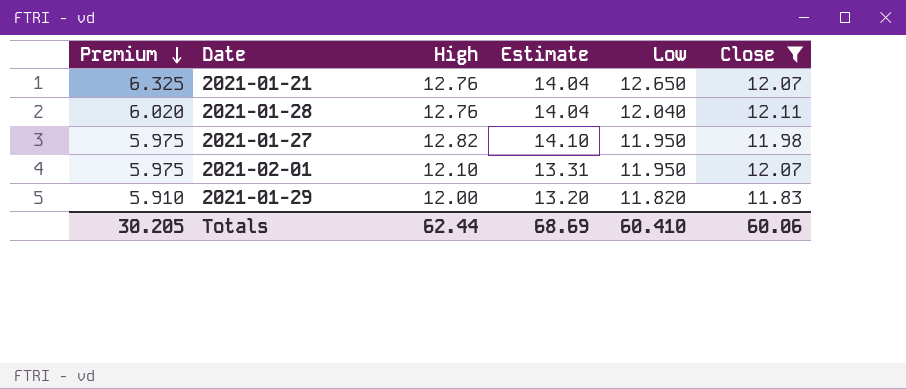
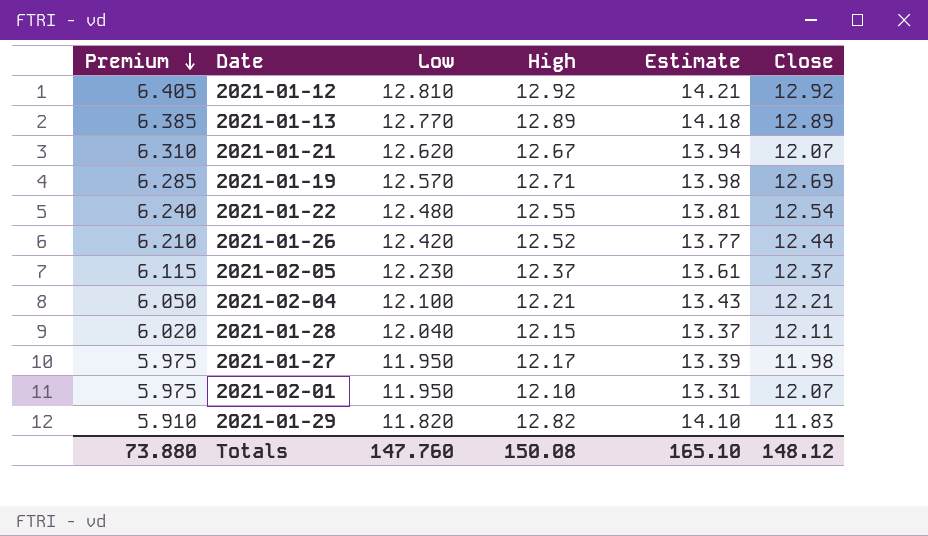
filter: Close <= 12.11 -> none
column Low | position: 5 -> 3
2021-01-21 | Premium: 6.325 -> 6.310
2021-01-21 | Low: 12.650 -> 12.620
2021-01-21 | High: 12.76 -> 12.67
2021-01-21 | Estimate: 14.04 -> 13.94
2021-01-28 | High: 12.76 -> 12.15
2021-01-28 | Estimate: 14.04 -> 13.37
2021-01-27 | High: 12.82 -> 12.17
2021-01-27 | Estimate: 14.10 -> 13.39
2021-01-29 | High: 12.00 -> 12.82
2021-01-29 | Estimate: 13.20 -> 14.10
Totals | Premium: 30.205 -> 73.880
Totals | Low: 60.410 -> 147.760
Totals | High: 62.44 -> 150.08
Totals | Estimate: 68.69 -> 165.10
Totals | Close: 60.06 -> 148.12

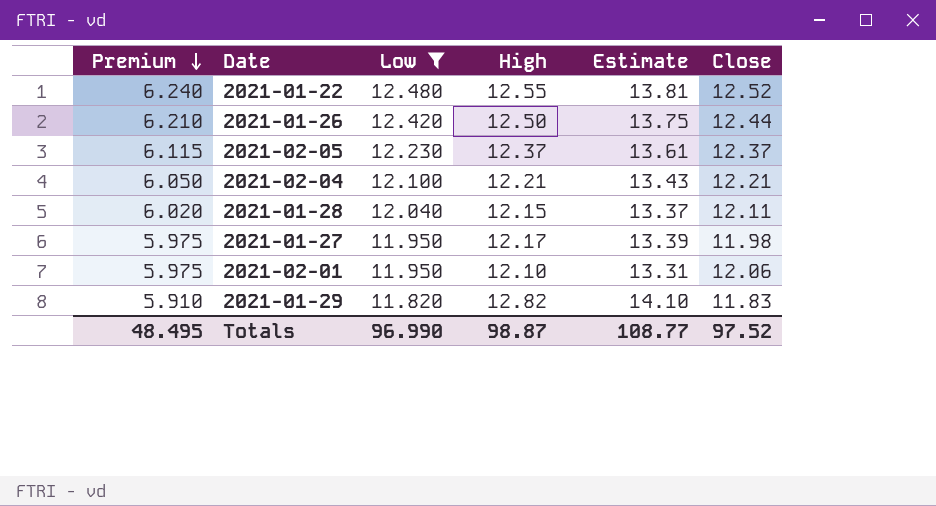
filter: none -> Low <= 12.480
2021-01-22 | Close: 12.54 -> 12.52
2021-01-26 | High: 12.52 -> 12.50
2021-01-26 | Estimate: 13.77 -> 13.75
2021-02-01 | Close: 12.07 -> 12.06
Totals | Premium: 73.880 -> 48.495
Totals | Low: 147.760 -> 96.990
Totals | High: 150.08 -> 98.87
Totals | Estimate: 165.10 -> 108.77
Totals | Close: 148.12 -> 97.52

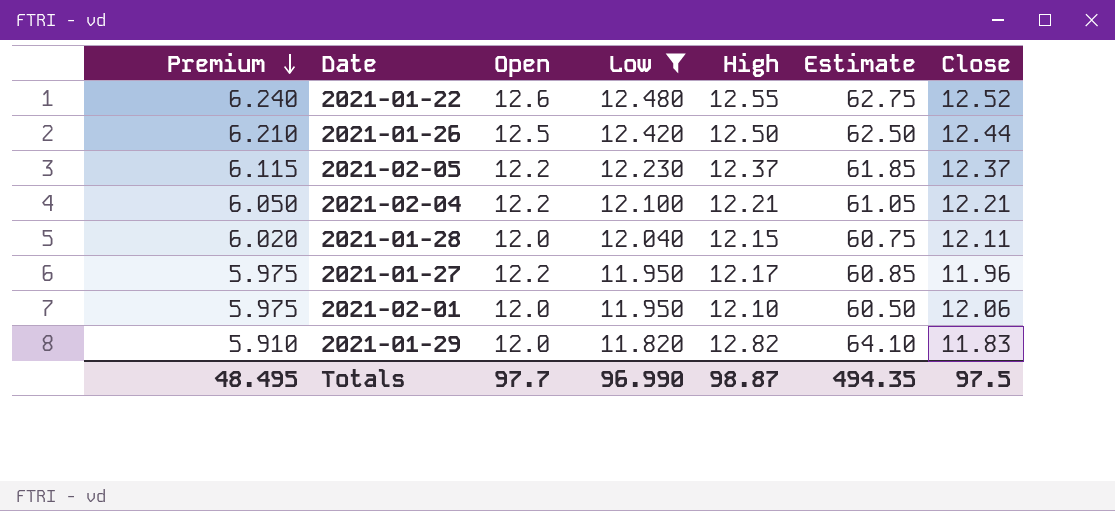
column Open | position: none -> 3
column Estimate | formula: [High] * 1.1 -> [High] * 5
2021-01-27 | Close: 11.98 -> 11.96
Totals | Estimate: 108.77 -> 494.35
Totals | Close: 97.52 -> 97.5

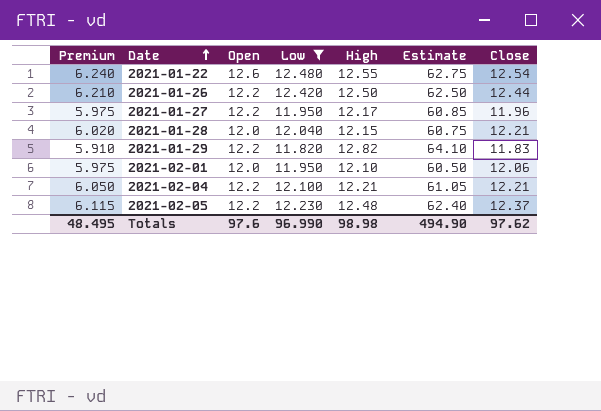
row order: Premium descending -> Date ascending
2021-01-22 | Close: 12.52 -> 12.54
2021-01-26 | Open: 12.5 -> 12.2
2021-01-28 | Close: 12.11 -> 12.21
2021-01-29 | Open: 12.0 -> 12.2
2021-02-05 | High: 12.37 -> 12.48
2021-02-05 | Estimate: 61.85 -> 62.40
Totals | Open: 97.7 -> 97.6
Totals | High: 98.87 -> 98.98
Totals | Estimate: 494.35 -> 494.90
Totals | Close: 97.5 -> 97.62

